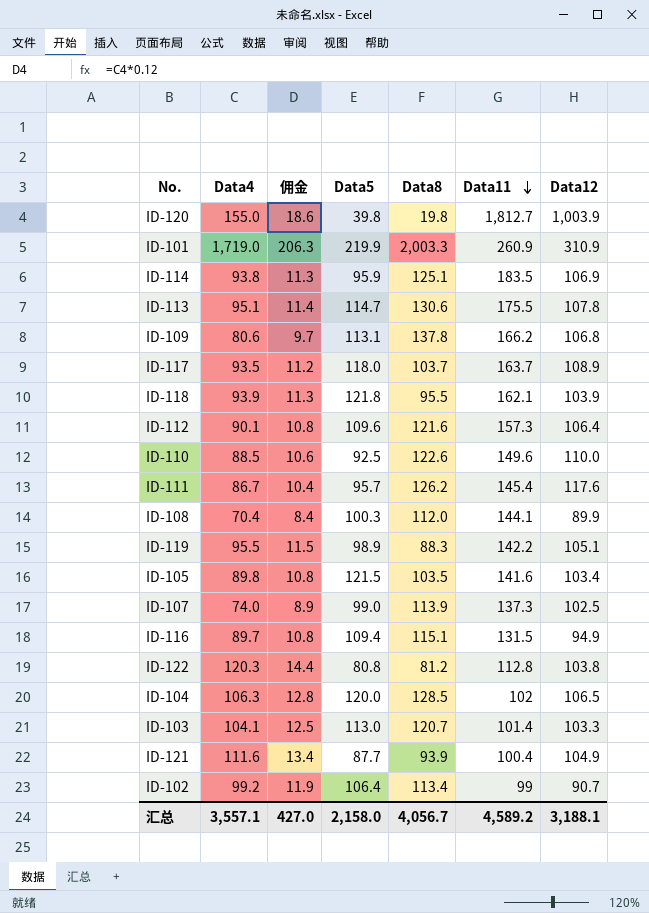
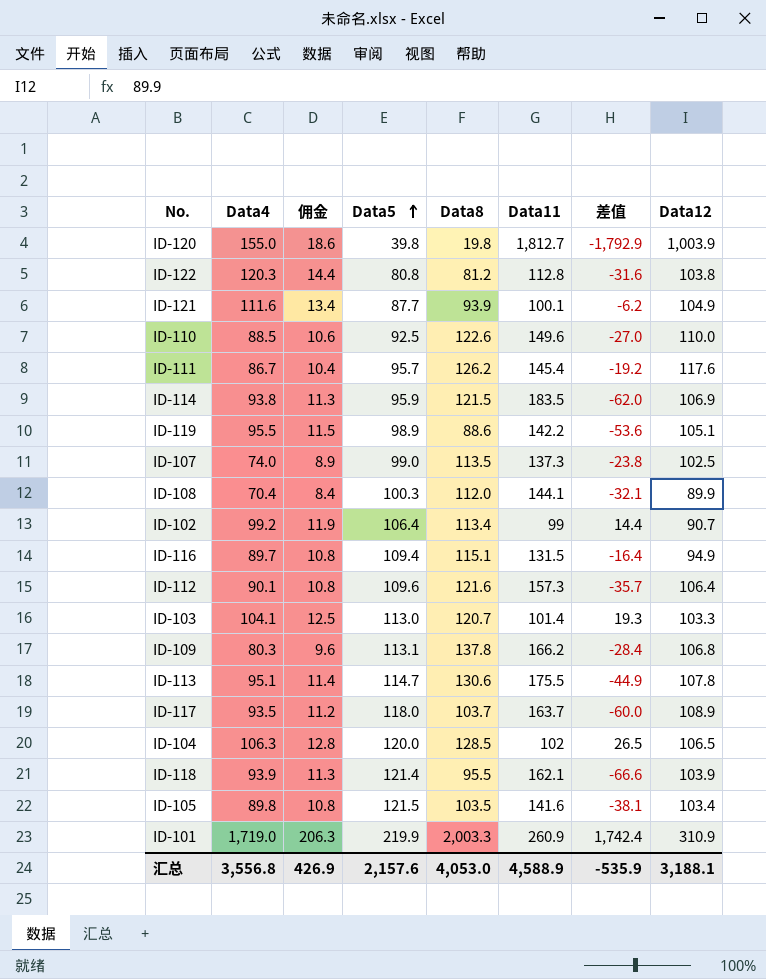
row order: Data11 descending -> Data5 ascending
column 差值 | formula: none -> [Data8] - [Data11]
ID-121 | Data11: 100.4 -> 100.1
ID-114 | Data8: 125.1 -> 121.5
ID-119 | Data8: 88.3 -> 88.6
ID-107 | Data8: 113.9 -> 113.5
ID-109 | Data4: 80.6 -> 80.3
ID-109 | 佣金: 9.7 -> 9.6
ID-118 | Data5: 121.8 -> 121.4
汇总 | Data4: 3,557.1 -> 3,556.8
汇总 | 佣金: 427.0 -> 426.9
汇总 | Data5: 2,158.0 -> 2,157.6
汇总 | Data8: 4,056.7 -> 4,053.0
汇总 | Data11: 4,589.2 -> 4,588.9

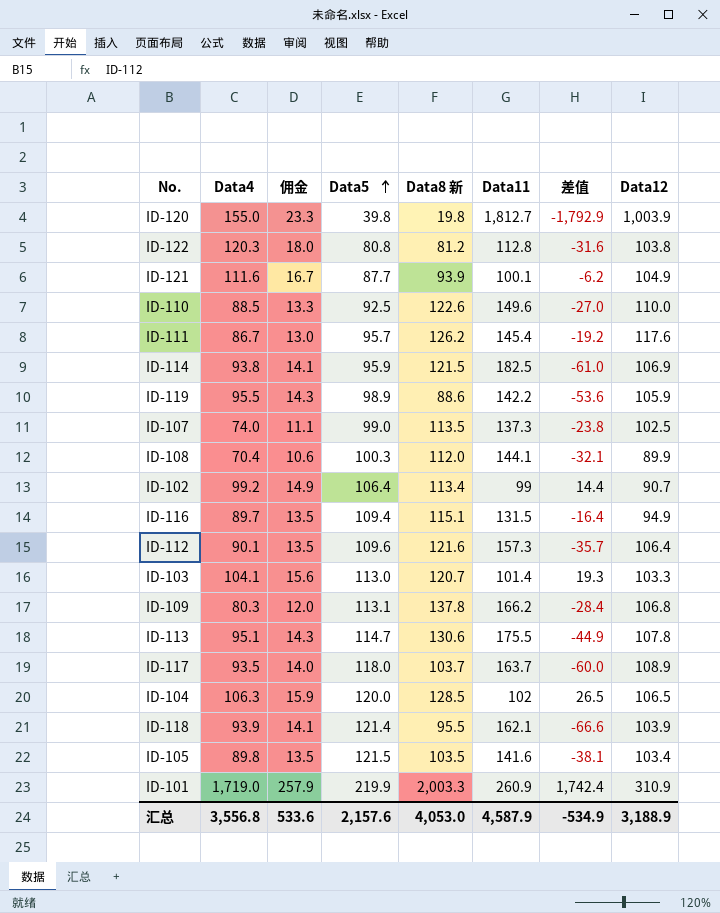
column 佣金 | formula: [Data4] * 0.12 -> [Data4] * 0.15
column name: Data8 -> Data8 新
ID-114 | Data11: 183.5 -> 182.5
ID-114 | 差值: -62.0 -> -61.0
ID-119 | Data12: 105.1 -> 105.9
汇总 | 佣金: 426.9 -> 533.6
汇总 | Data11: 4,588.9 -> 4,587.9
汇总 | 差值: -535.9 -> -534.9
汇总 | Data12: 3,188.1 -> 3,188.9

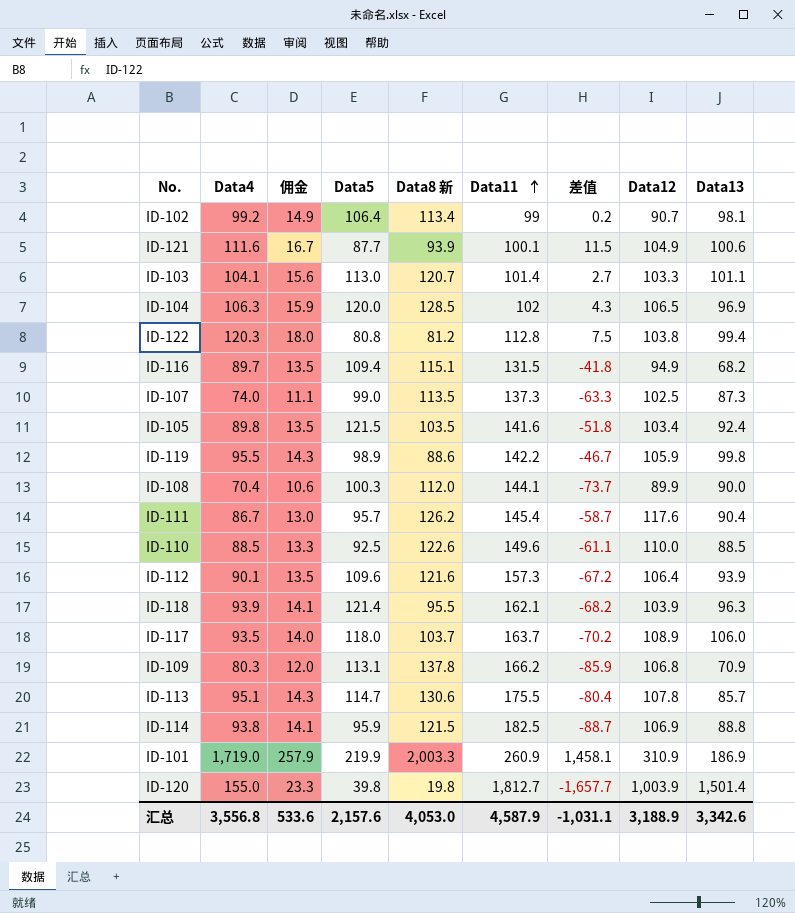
row order: Data5 ascending -> Data11 ascending
column 差值 | formula: [Data8 新] - [Data11] -> [Data4] - [Data11]
column Data13 | position: none -> 9
汇总 | 差值: -534.9 -> -1,031.1

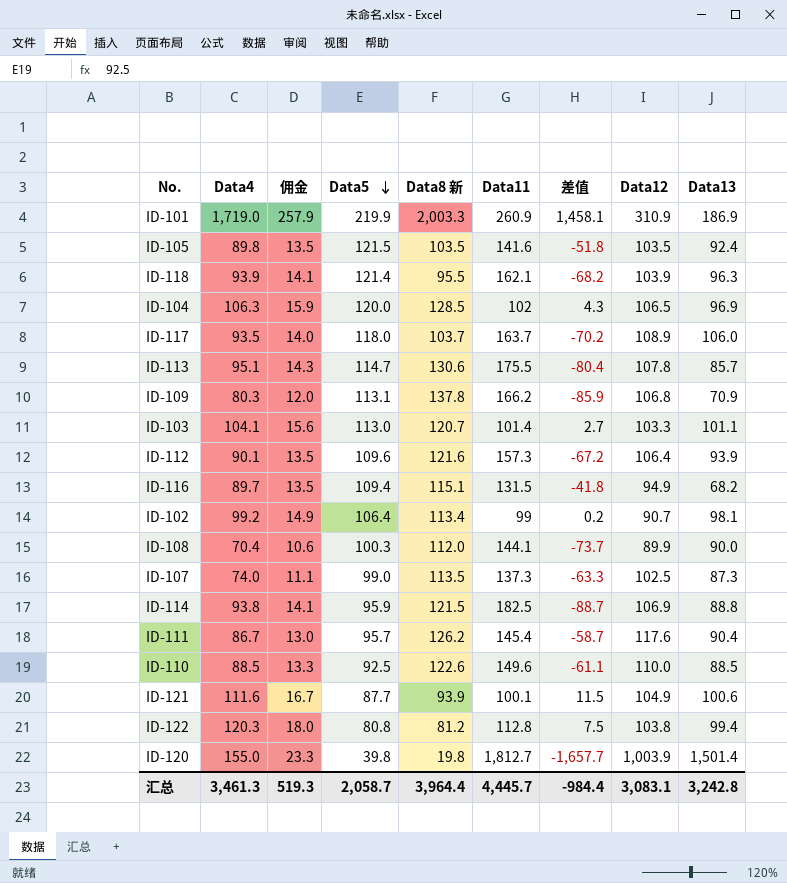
row order: Data11 ascending -> Data5 descending
row ID-119: 95.5 | 14.3 | 98.9 | 88.6 | 142.2 | -46.7 | 105.9 | 99.8 -> none
ID-105 | Data12: 103.4 -> 103.5
汇总 | Data4: 3,556.8 -> 3,461.3
汇总 | 佣金: 533.6 -> 519.3
汇总 | Data5: 2,157.6 -> 2,058.7
汇总 | Data8 新: 4,053.0 -> 3,964.4
汇总 | Data11: 4,587.9 -> 4,445.7
汇总 | 差值: -1,031.1 -> -984.4
汇总 | Data12: 3,188.9 -> 3,083.1
汇总 | Data13: 3,342.6 -> 3,242.8

